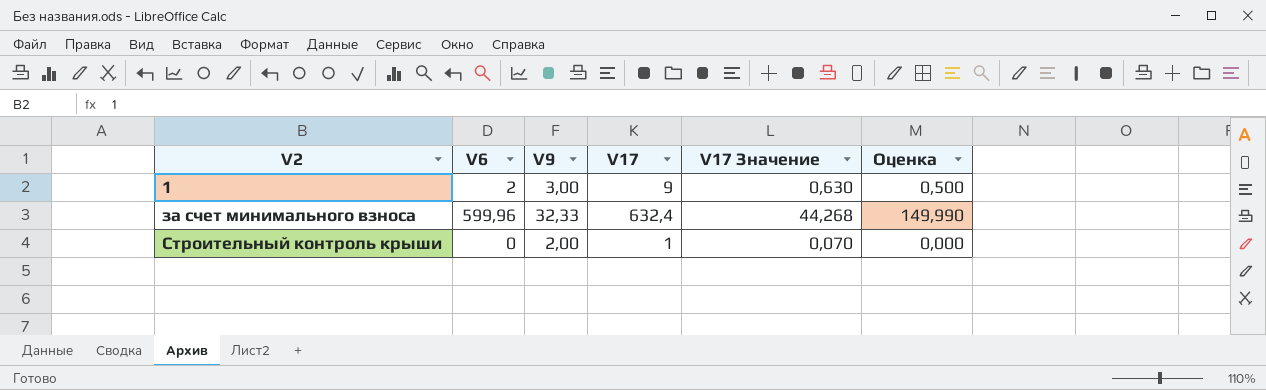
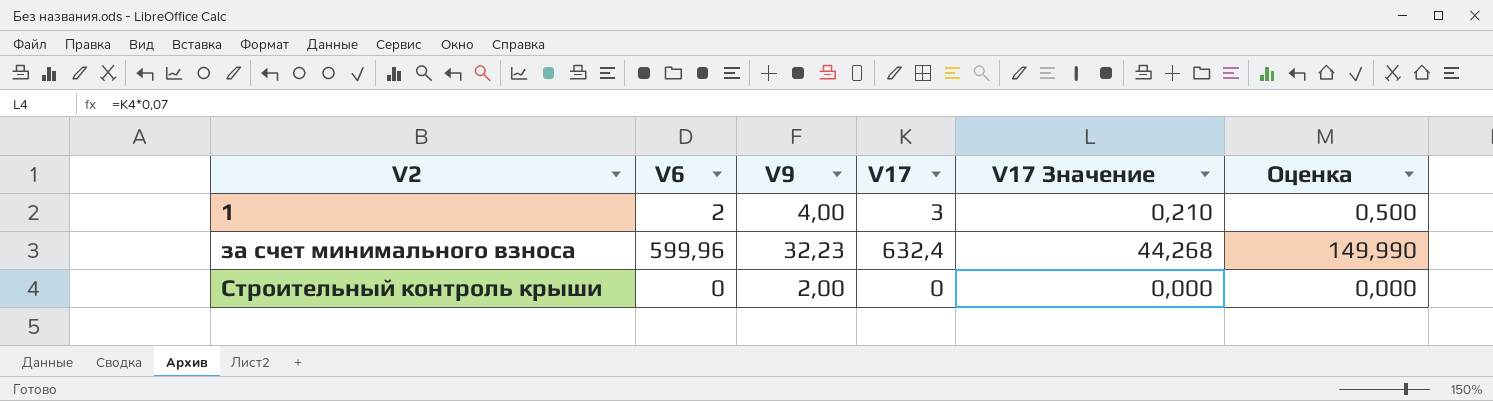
1 | V9: 3,00 -> 4,00
1 | V17: 9 -> 3
1 | V17 Значение: 0,630 -> 0,210
за счет минимального взноса | V9: 32,33 -> 32,23
Строительный контроль крыши | V17: 1 -> 0
Строительный контроль крыши | V17 Значение: 0,070 -> 0,000

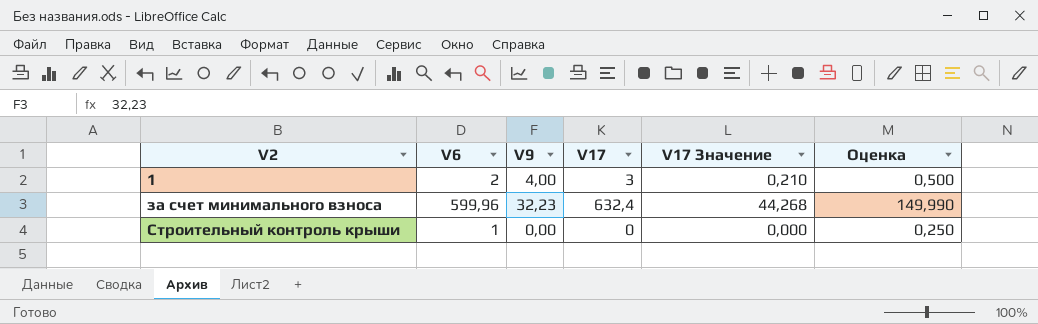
Строительный контроль крыши | V6: 0 -> 1
Строительный контроль крыши | V9: 2,00 -> 0,00
Строительный контроль крыши | Оценка: 0,000 -> 0,250

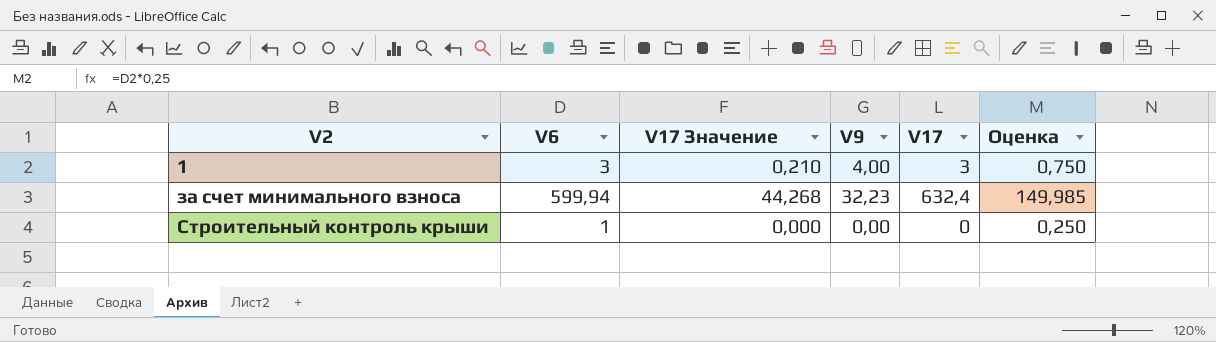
column V17 Значение | position: 5 -> 3
1 | V6: 2 -> 3
1 | Оценка: 0,500 -> 0,750
за счет минимального взноса | V6: 599,96 -> 599,94
за счет минимального взноса | Оценка: 149,990 -> 149,985

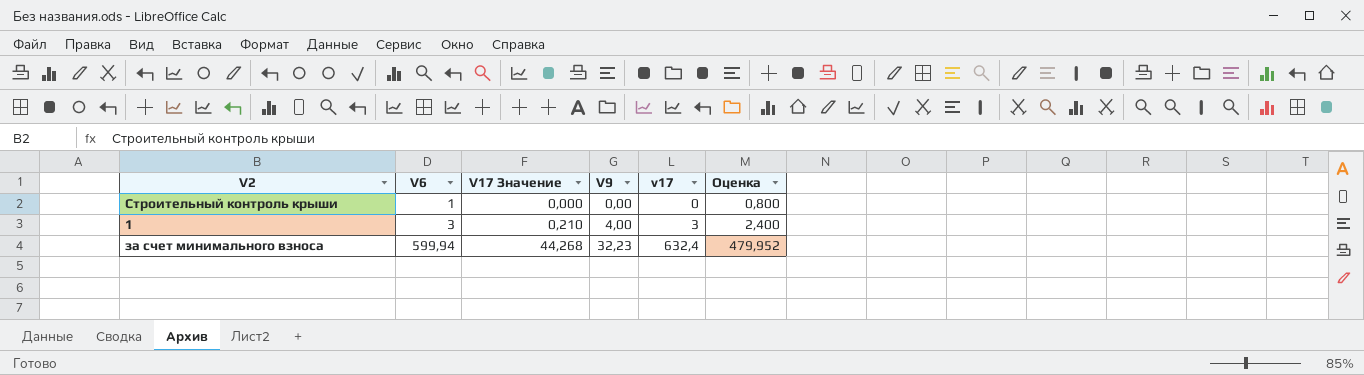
row order: V2 ascending -> V6 ascending
column name: V17 -> v17
column Оценка | formula: [V6] * 0,25 -> [V6] * 0,8

